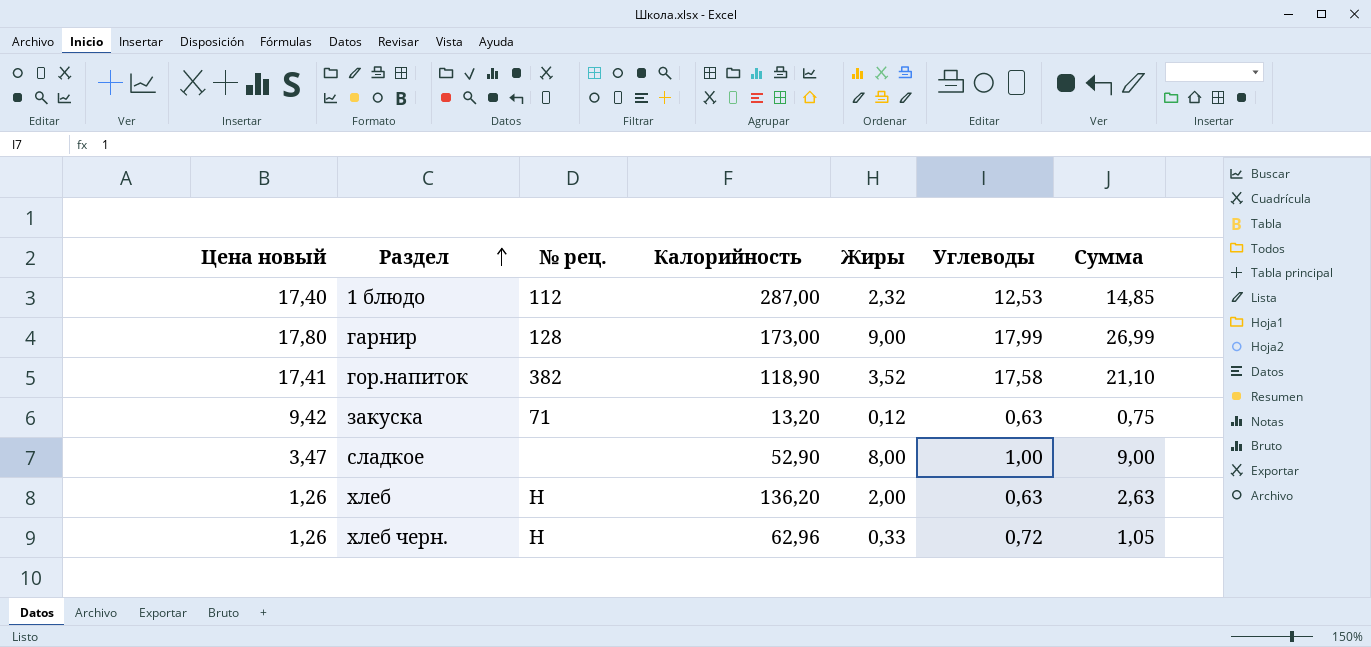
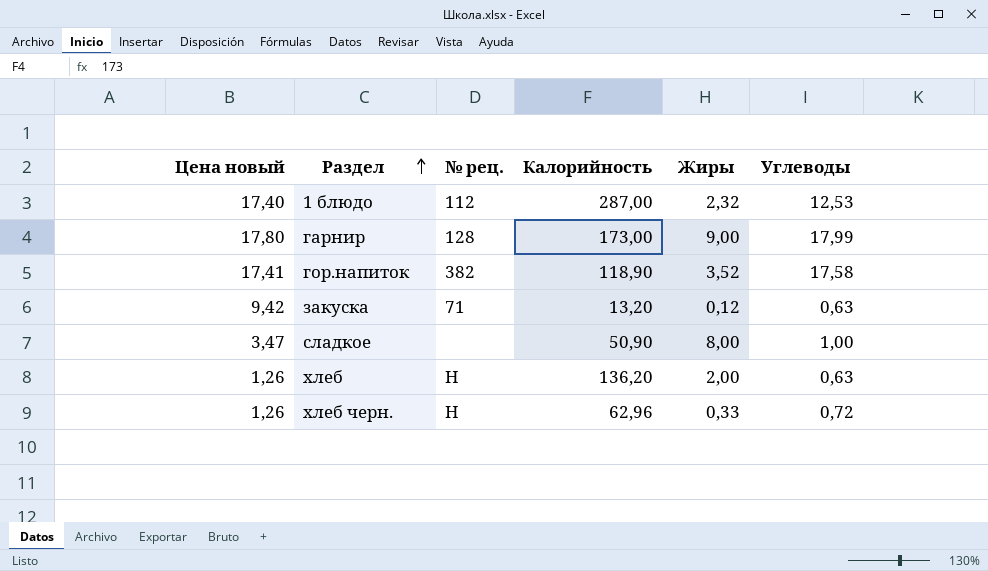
column Сумма | formula: [Жиры] + [Углеводы] -> none
сладкое | Калорийность: 52,90 -> 50,90

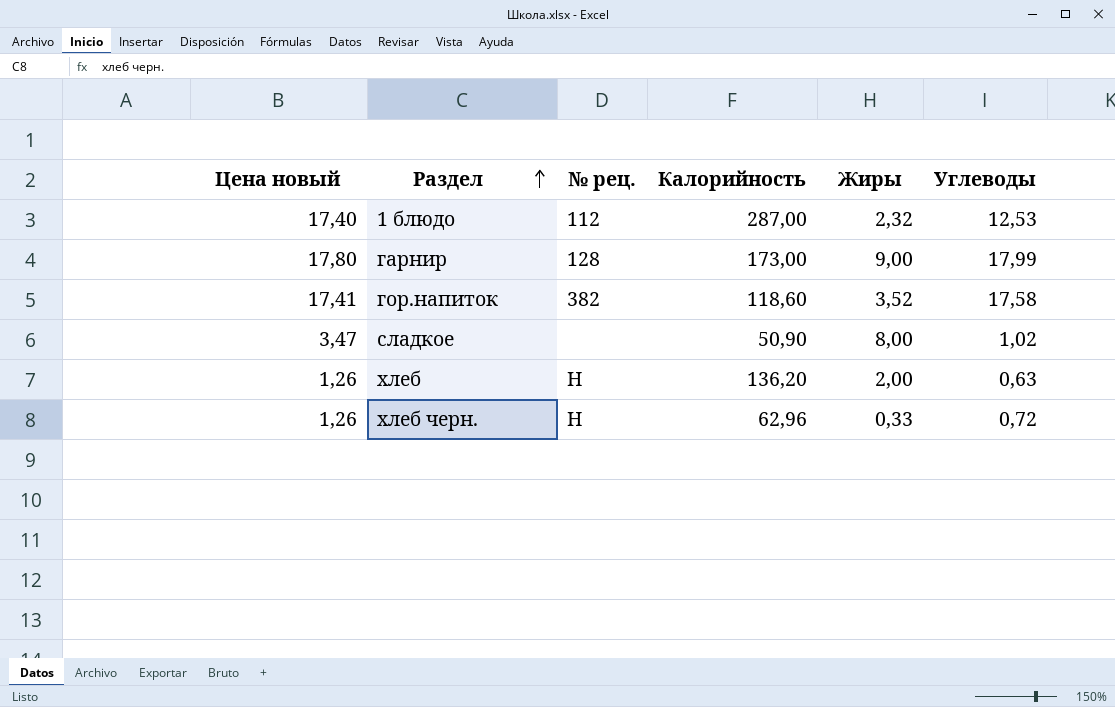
row закуска: 9,42 | 71 | 13,20 | 0,12 | 0,63 -> none
гор.напиток | Калорийность: 118,90 -> 118,60
сладкое | Углеводы: 1,00 -> 1,02

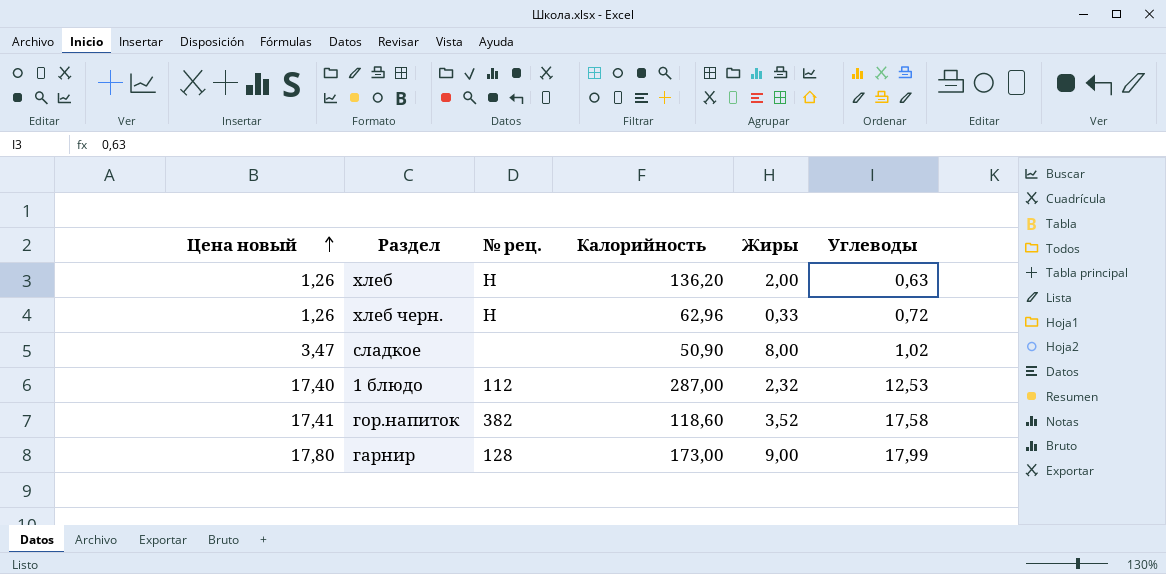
row order: Раздел ascending -> Цена новый ascending

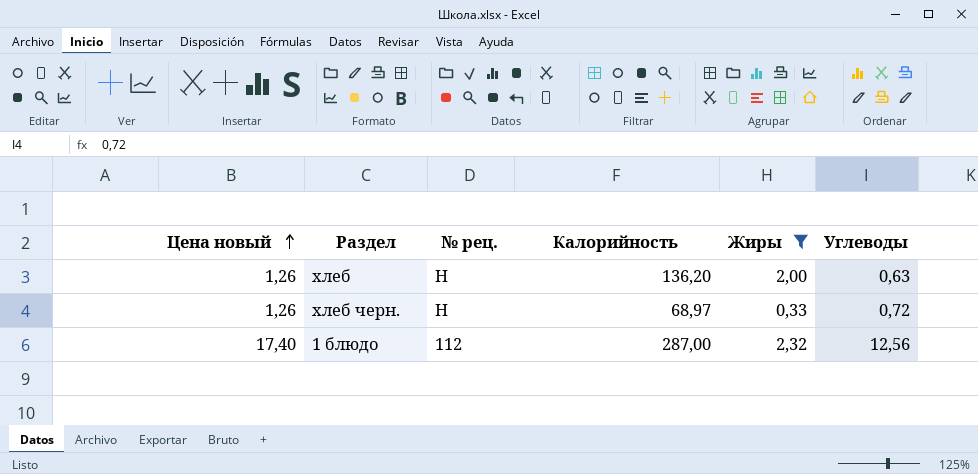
filter: none -> Жиры <= 2,32
хлеб черн. | Калорийность: 62,96 -> 68,97
1 блюдо | Углеводы: 12,53 -> 12,56

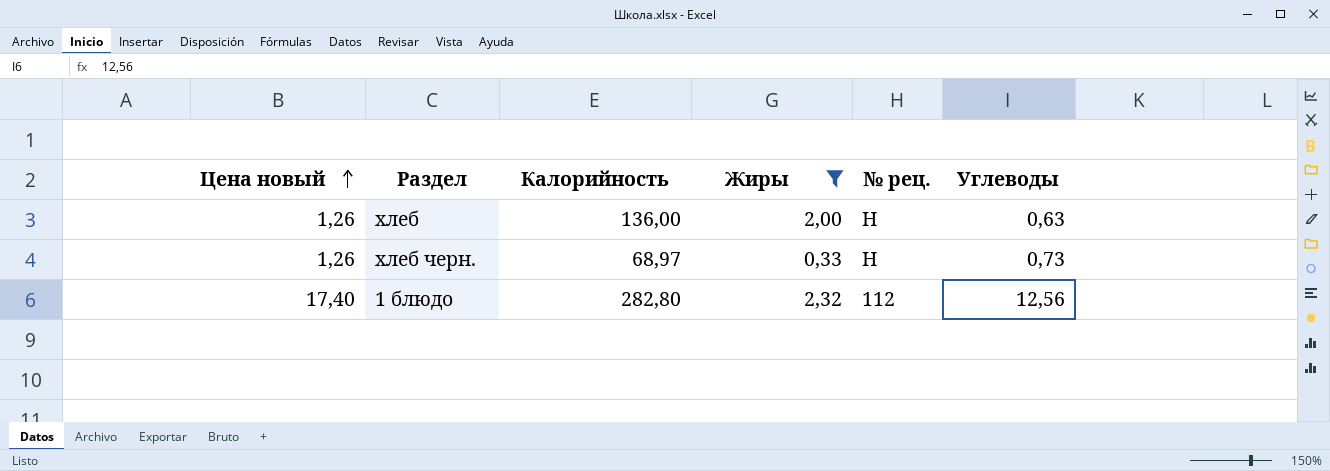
column № рец. | position: 3 -> 5
хлеб | Калорийность: 136,20 -> 136,00
хлеб черн. | Углеводы: 0,72 -> 0,73
1 блюдо | Калорийность: 287,00 -> 282,80

